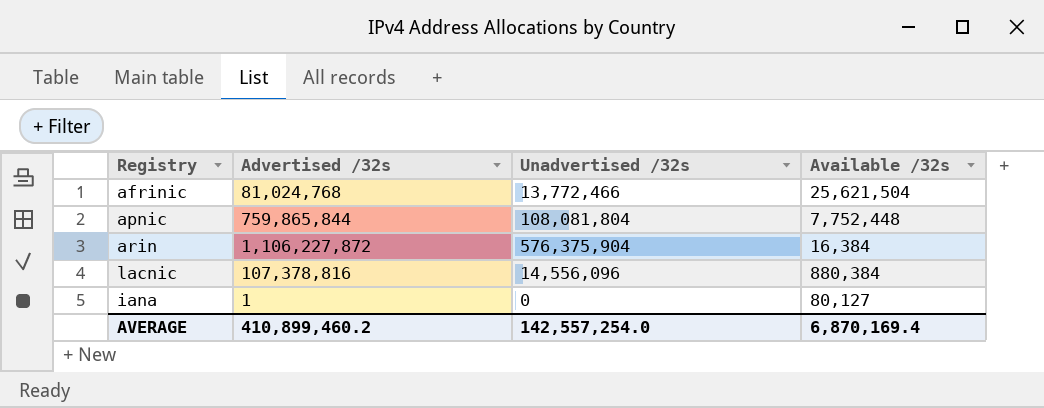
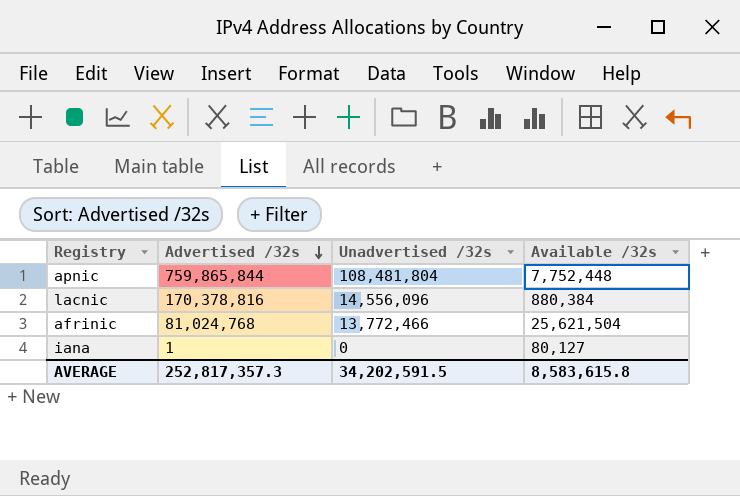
row order: none -> Advertised /32s descending
row arin: 1,106,227,872 | 576,375,904 | 16,384 -> none
apnic | Unadvertised /32s: 108,081,804 -> 108,481,804
lacnic | Advertised /32s: 107,378,816 -> 170,378,816
AVERAGE | Advertised /32s: 410,899,460.2 -> 252,817,357.3
AVERAGE | Unadvertised /32s: 142,557,254.0 -> 34,202,591.5
AVERAGE | Available /32s: 6,870,169.4 -> 8,583,615.8

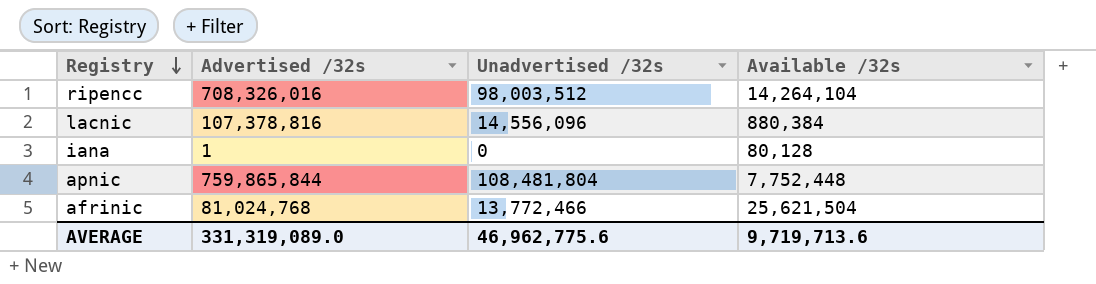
row order: Advertised /32s descending -> Registry descending
row ripencc: none -> 708,326,016 | 98,003,512 | 14,264,104
lacnic | Advertised /32s: 170,378,816 -> 107,378,816
iana | Available /32s: 80,127 -> 80,128
AVERAGE | Advertised /32s: 252,817,357.3 -> 331,319,089.0
AVERAGE | Unadvertised /32s: 34,202,591.5 -> 46,962,775.6
AVERAGE | Available /32s: 8,583,615.8 -> 9,719,713.6

